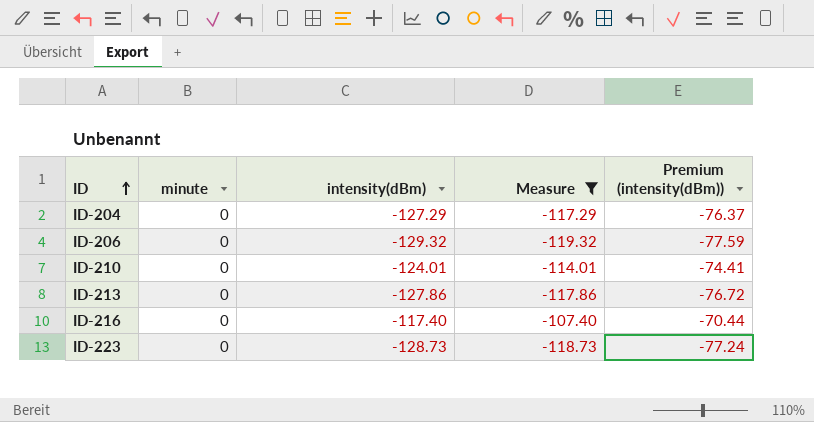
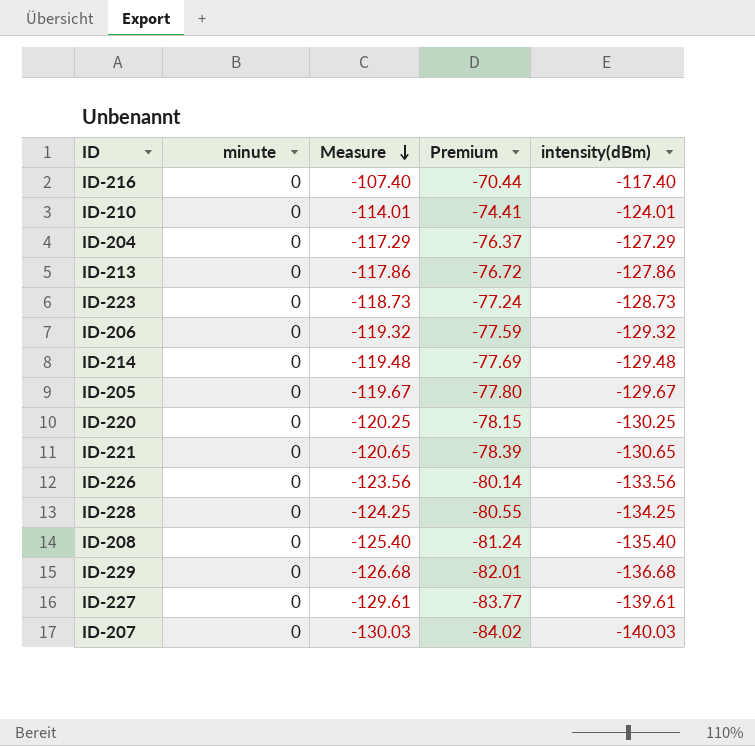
filter: Measure >= -119.32 -> none
row order: ID ascending -> Measure descending
column name: Premium (intensity(dBm)) -> Premium
column intensity(dBm) | position: 3 -> 5

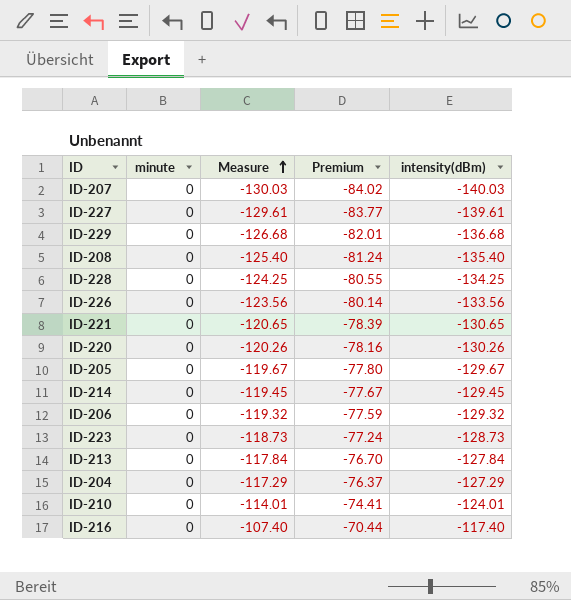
row order: Measure descending -> Measure ascending
ID-220 | Measure: -120.25 -> -120.26
ID-220 | Premium: -78.15 -> -78.16
ID-220 | intensity(dBm): -130.25 -> -130.26
ID-214 | Measure: -119.48 -> -119.45
ID-214 | Premium: -77.69 -> -77.67
ID-214 | intensity(dBm): -129.48 -> -129.45
ID-213 | Measure: -117.86 -> -117.84
ID-213 | Premium: -76.72 -> -76.70
ID-213 | intensity(dBm): -127.86 -> -127.84

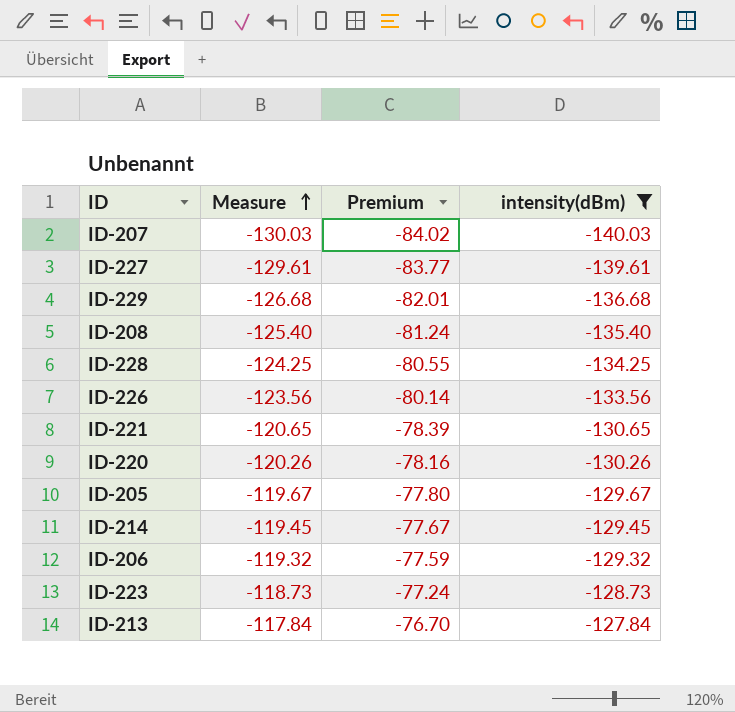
filter: none -> intensity(dBm) <= -127.84
column minute | position: 2 -> none

